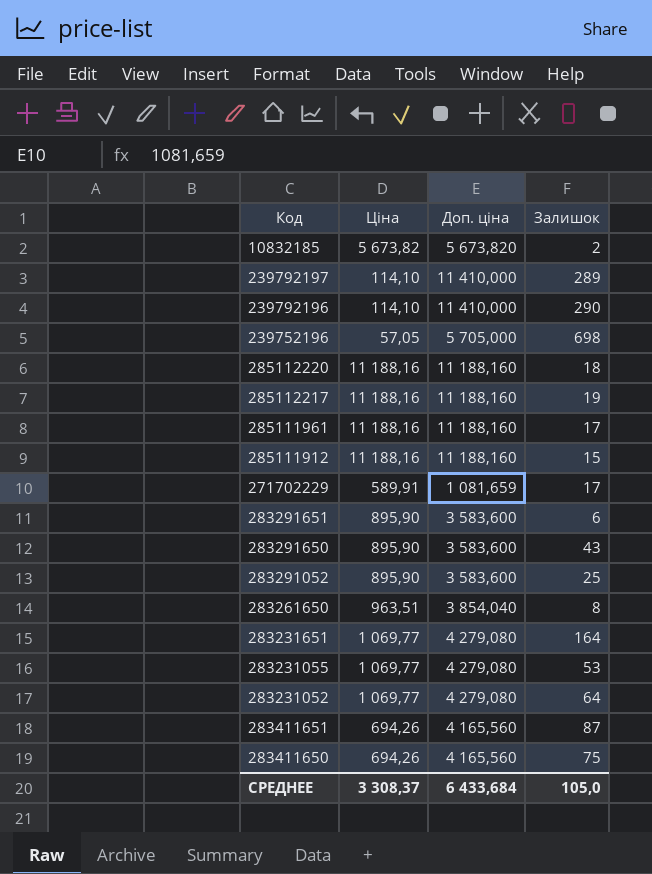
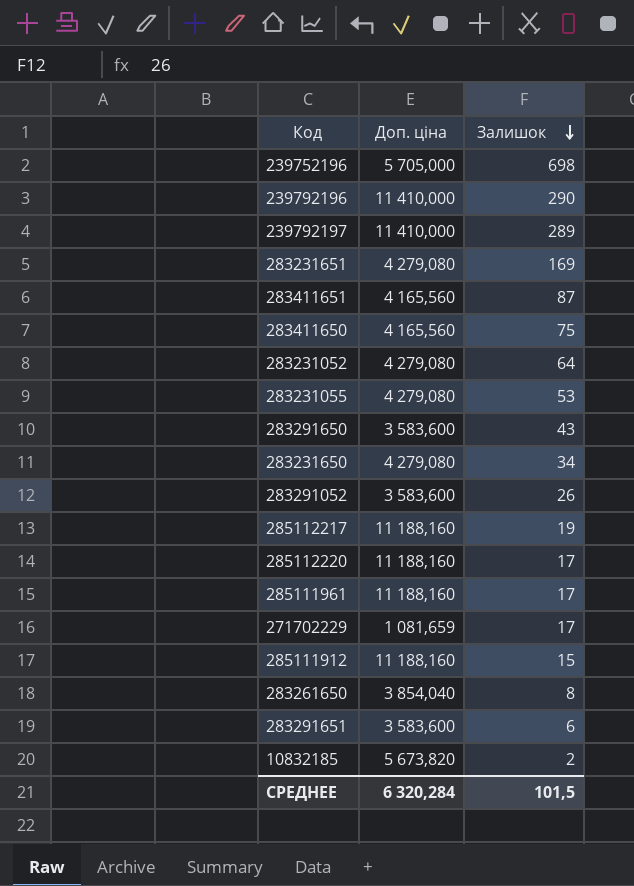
row order: none -> Залишок descending
column Ціна | position: 2 -> none
283231651 | Залишок: 164 -> 169
row 283231650: none -> 4 279,080 | 34
283291052 | Залишок: 25 -> 26
285112220 | Залишок: 18 -> 17
СРЕДНЕЕ | Доп. ціна: 6 433,684 -> 6 320,284
СРЕДНЕЕ | Залишок: 105,0 -> 101,5

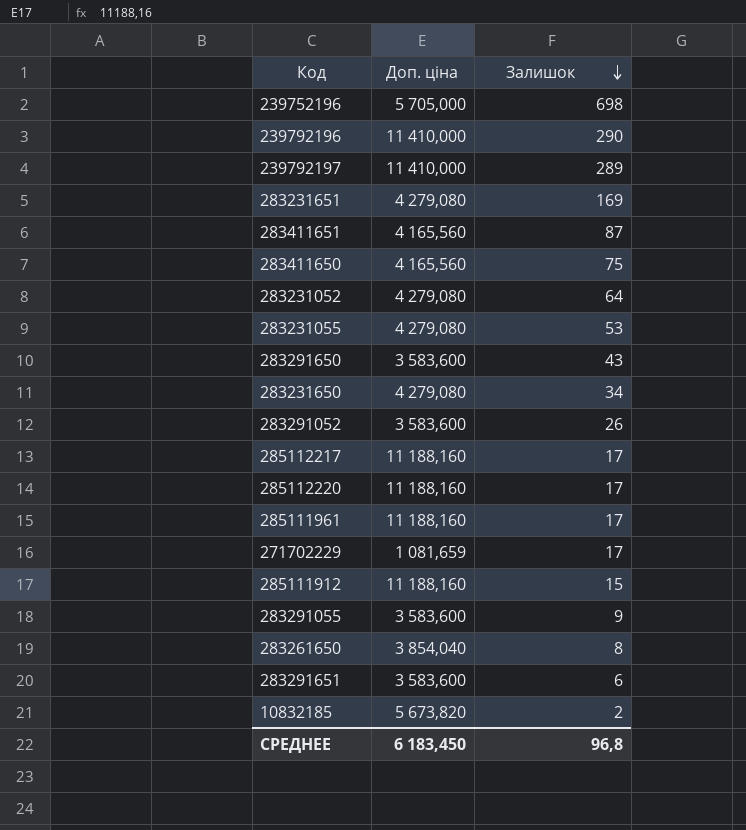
285112217 | Залишок: 19 -> 17
row 283291055: none -> 3 583,600 | 9
СРЕДНЕЕ | Доп. ціна: 6 320,284 -> 6 183,450
СРЕДНЕЕ | Залишок: 101,5 -> 96,8

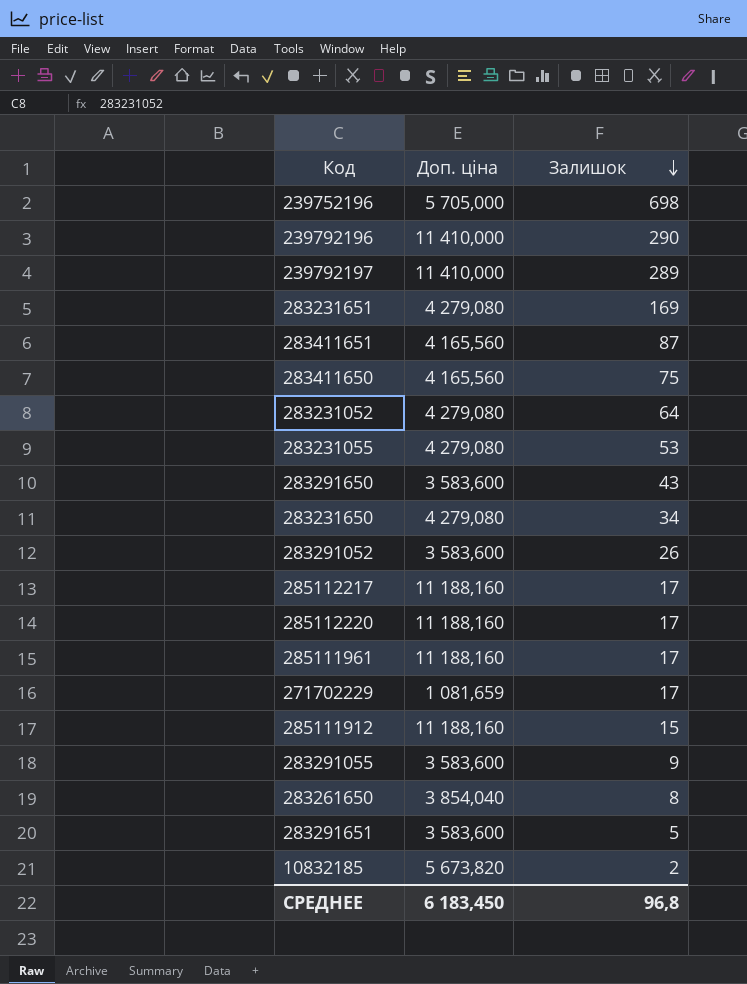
283291651 | Залишок: 6 -> 5

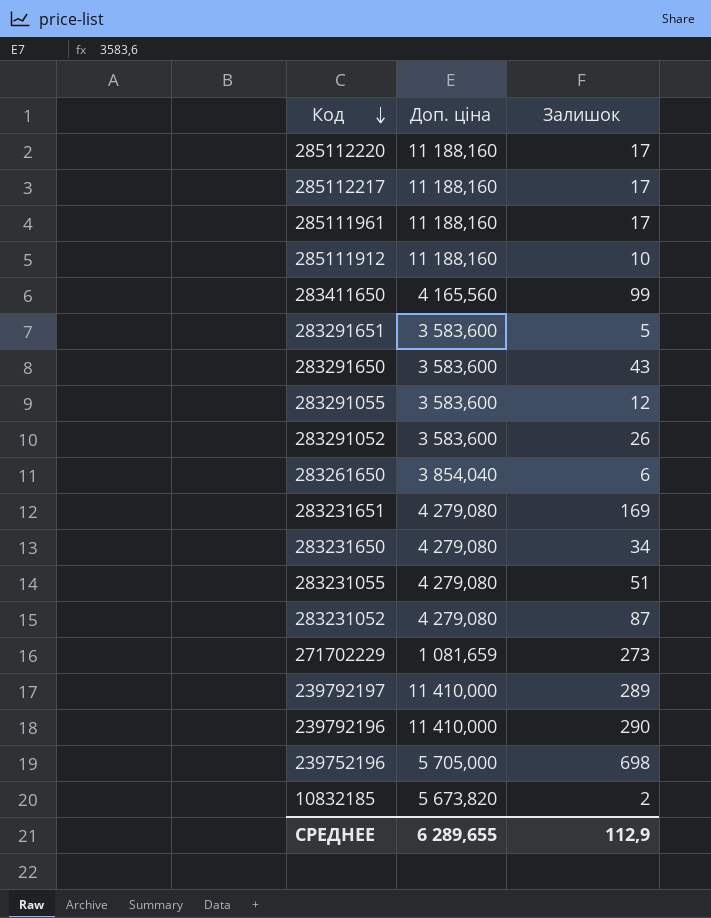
row order: Залишок descending -> Код descending
row 283411651: 4 165,560 | 87 -> none
285111912 | Залишок: 15 -> 10
283411650 | Залишок: 75 -> 99
283291055 | Залишок: 9 -> 12
283261650 | Залишок: 8 -> 6
283231055 | Залишок: 53 -> 51
283231052 | Залишок: 64 -> 87
271702229 | Залишок: 17 -> 273
СРЕДНЕЕ | Доп. ціна: 6 183,450 -> 6 289,655
СРЕДНЕЕ | Залишок: 96,8 -> 112,9

